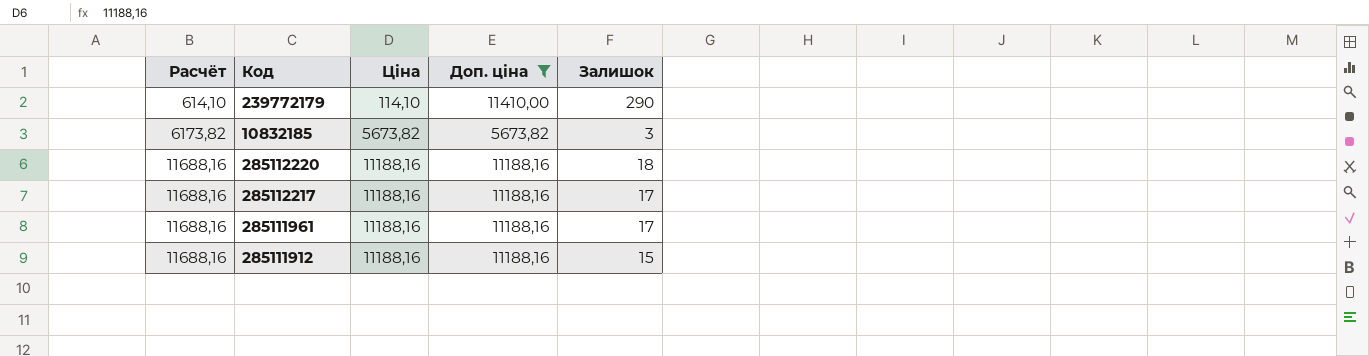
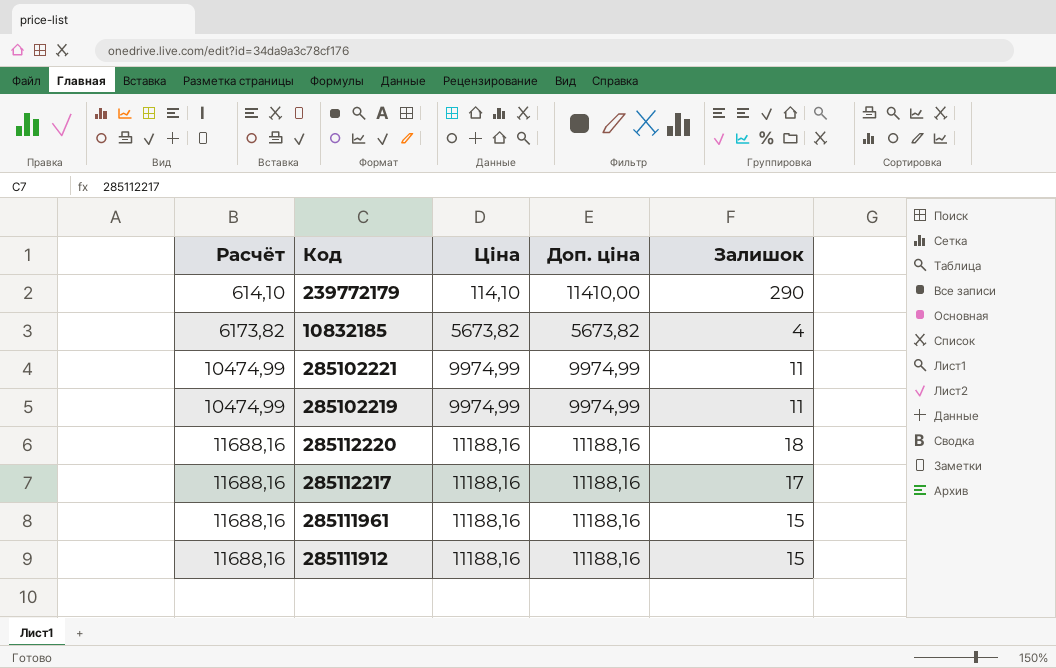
filter: Доп. ціна != 9974,99 -> none
10832185 | Залишок: 3 -> 4
285111961 | Залишок: 17 -> 15

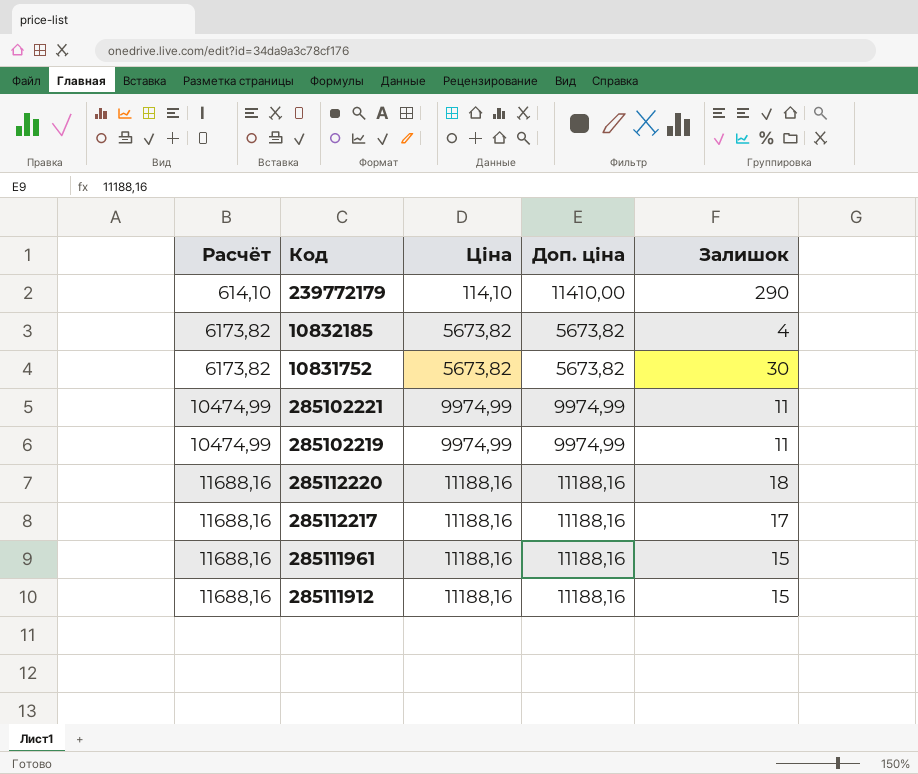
row 10831752: none -> 6173,82 | 5673,82 | 5673,82 | 30

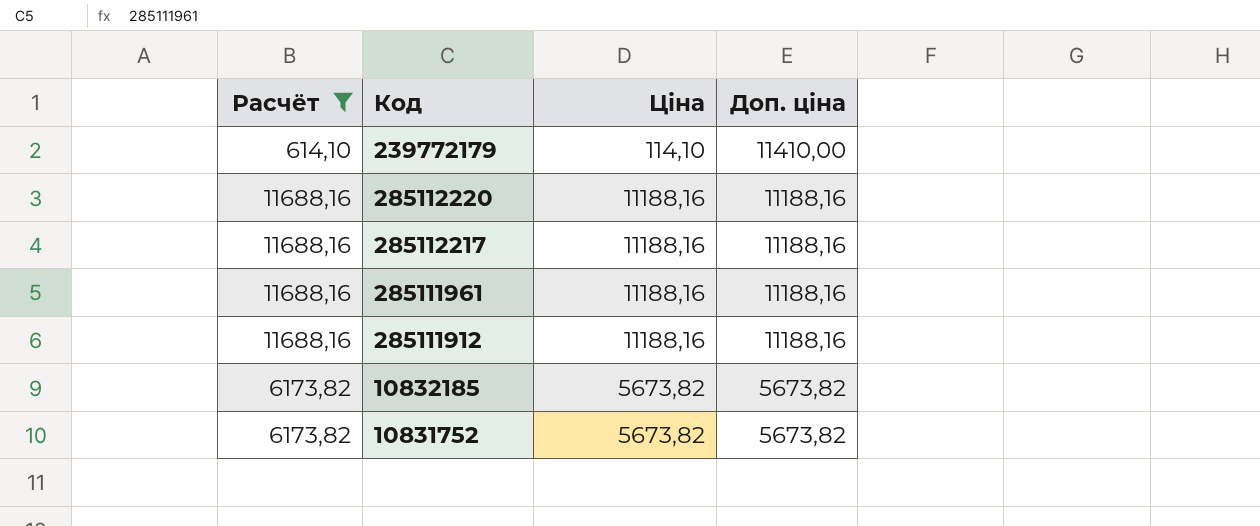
filter: none -> Расчёт != 10474,99
row order: Расчёт ascending -> Доп. ціна descending
column Залишок | position: 5 -> none

